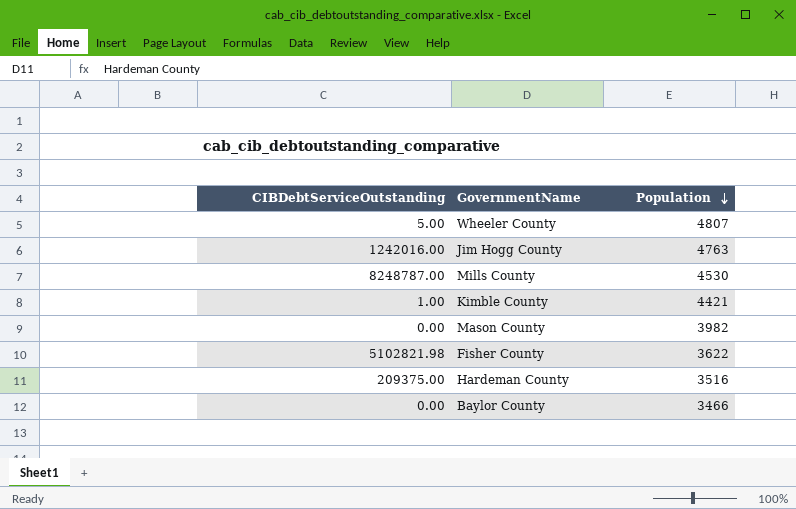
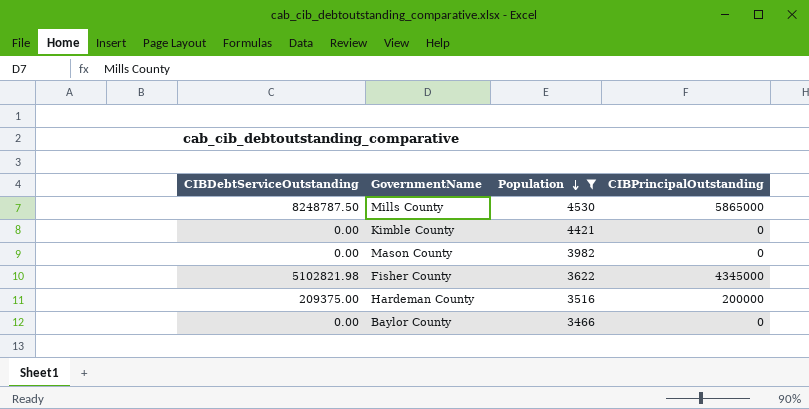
filter: none -> Population <= 4530
column CIBPrincipalOutstanding | position: none -> 4
Mills County | CIBDebtServiceOutstanding: 8248787.00 -> 8248787.50
Kimble County | CIBDebtServiceOutstanding: 1.00 -> 0.00

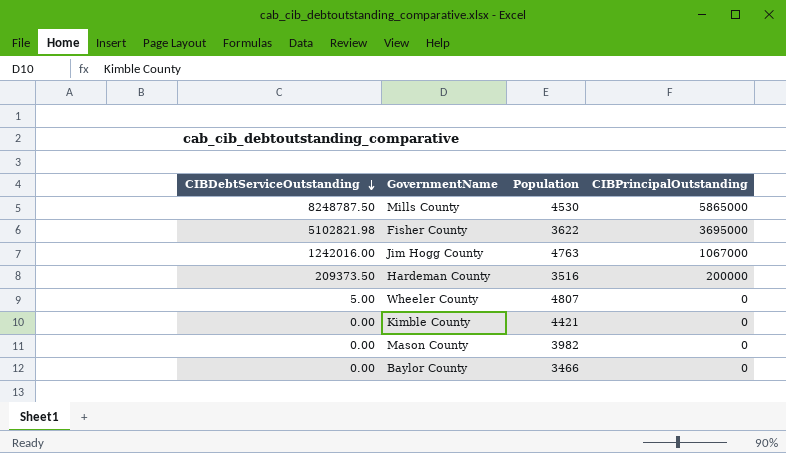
filter: Population <= 4530 -> none
row order: Population descending -> CIBDebtServiceOutstanding descending
Fisher County | CIBPrincipalOutstanding: 4345000 -> 3695000
Hardeman County | CIBDebtServiceOutstanding: 209375.00 -> 209373.50

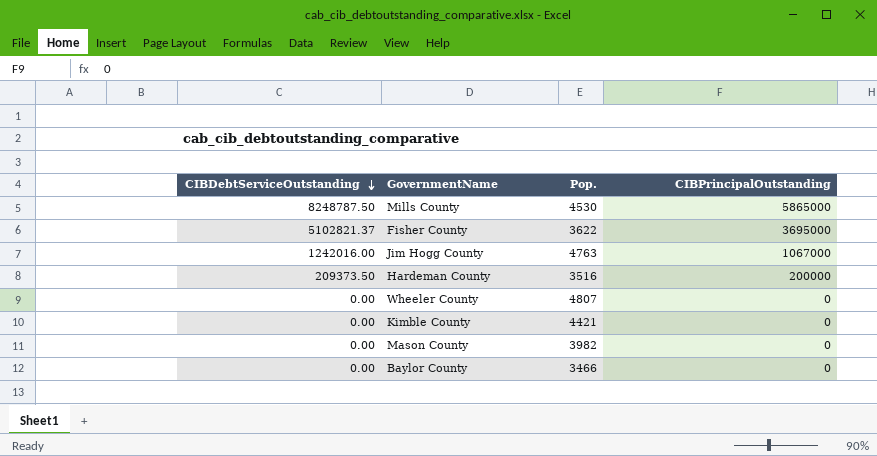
column name: Population -> Pop.
Fisher County | CIBDebtServiceOutstanding: 5102821.98 -> 5102821.37
Wheeler County | CIBDebtServiceOutstanding: 5.00 -> 0.00

